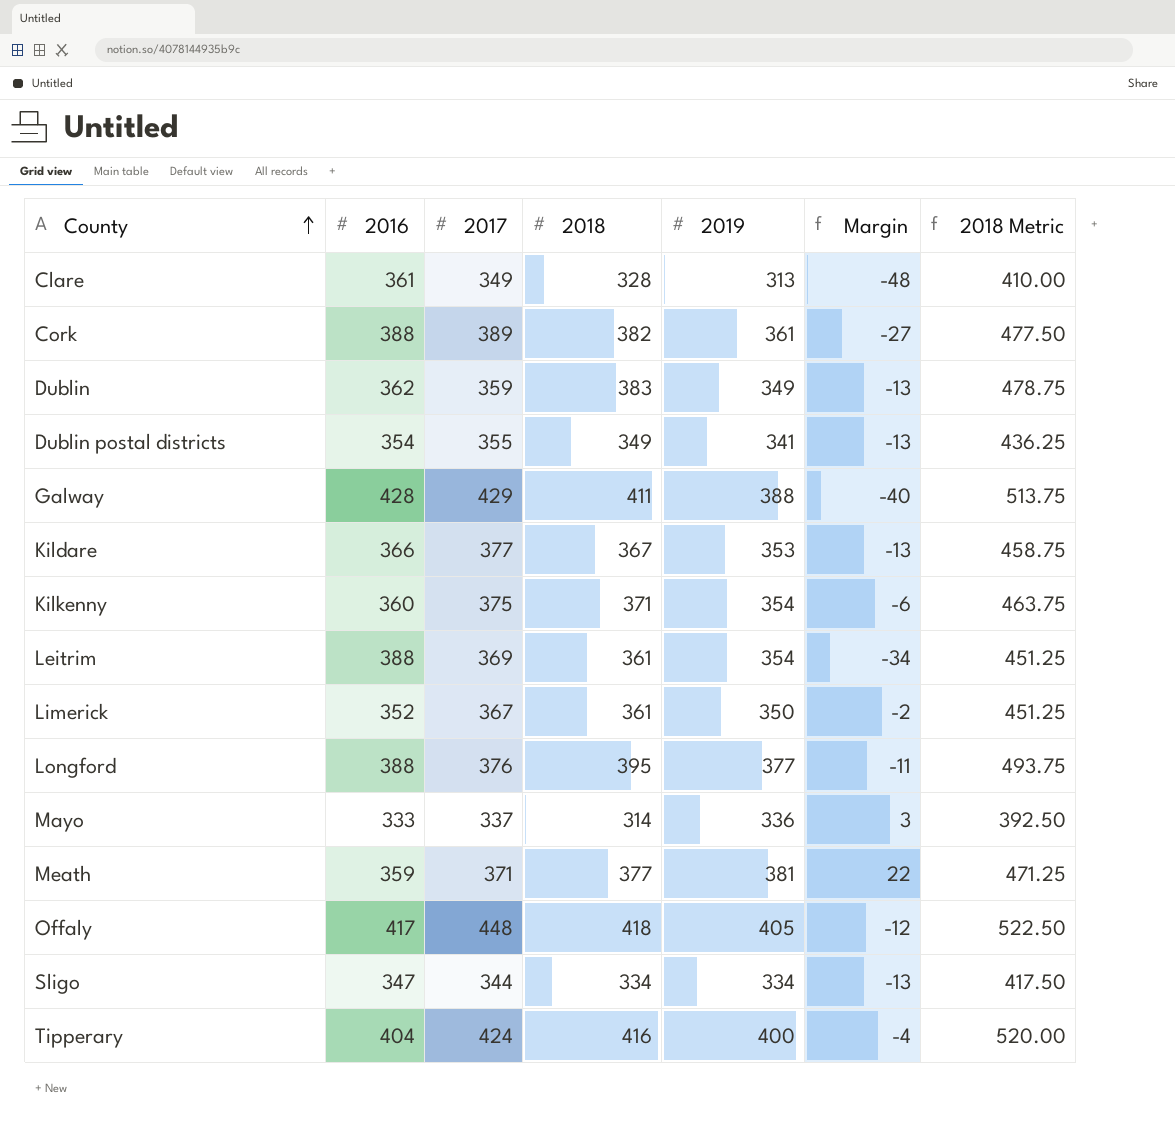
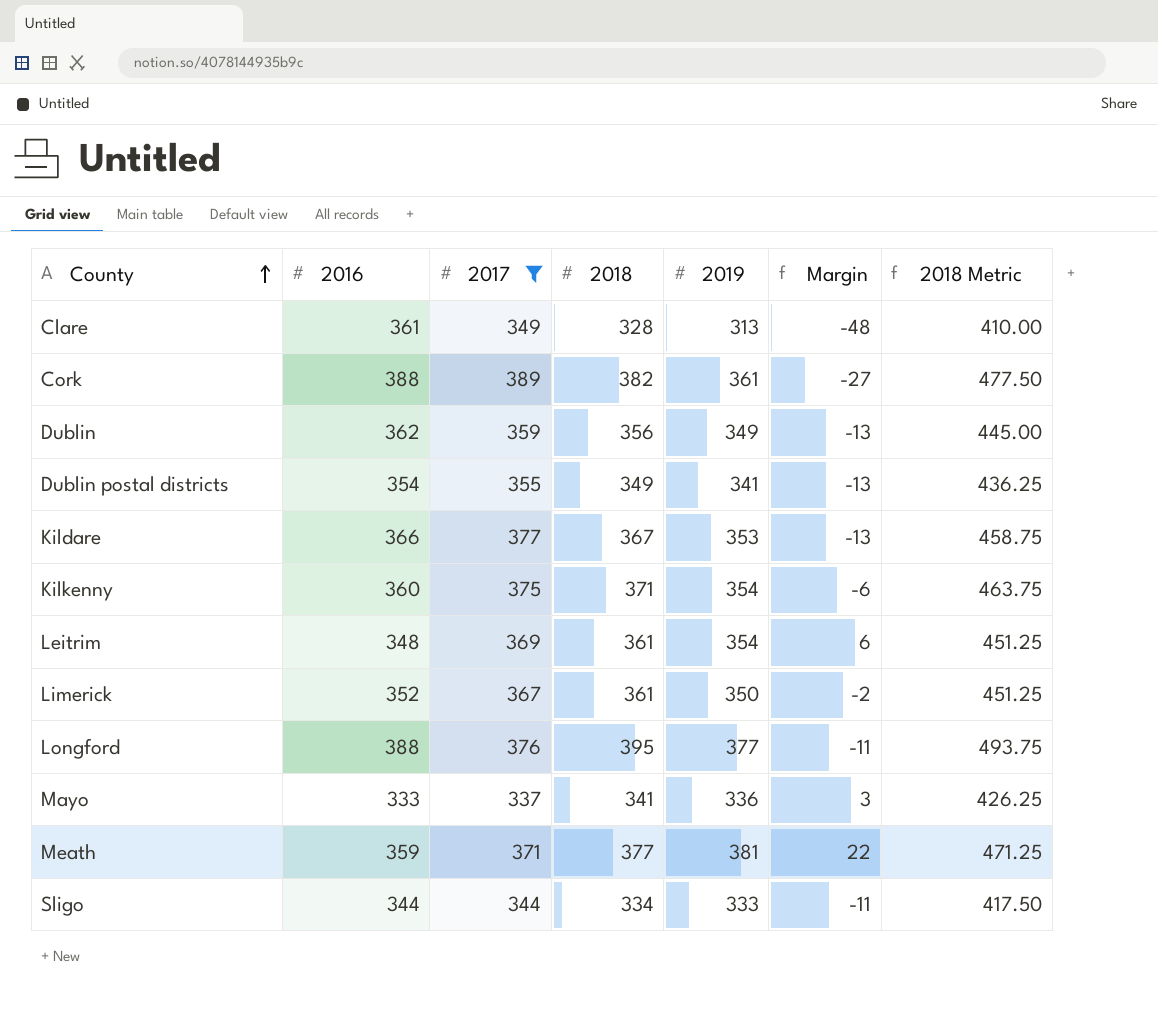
filter: none -> 2017 <= 389
Dublin | 2018: 383 -> 356
Dublin | 2018 Metric: 478.75 -> 445.00
Leitrim | 2016: 388 -> 348
Leitrim | Margin: -34 -> 6
Mayo | 2018: 314 -> 341
Mayo | 2018 Metric: 392.50 -> 426.25
Sligo | 2016: 347 -> 344
Sligo | 2019: 334 -> 333
Sligo | Margin: -13 -> -11

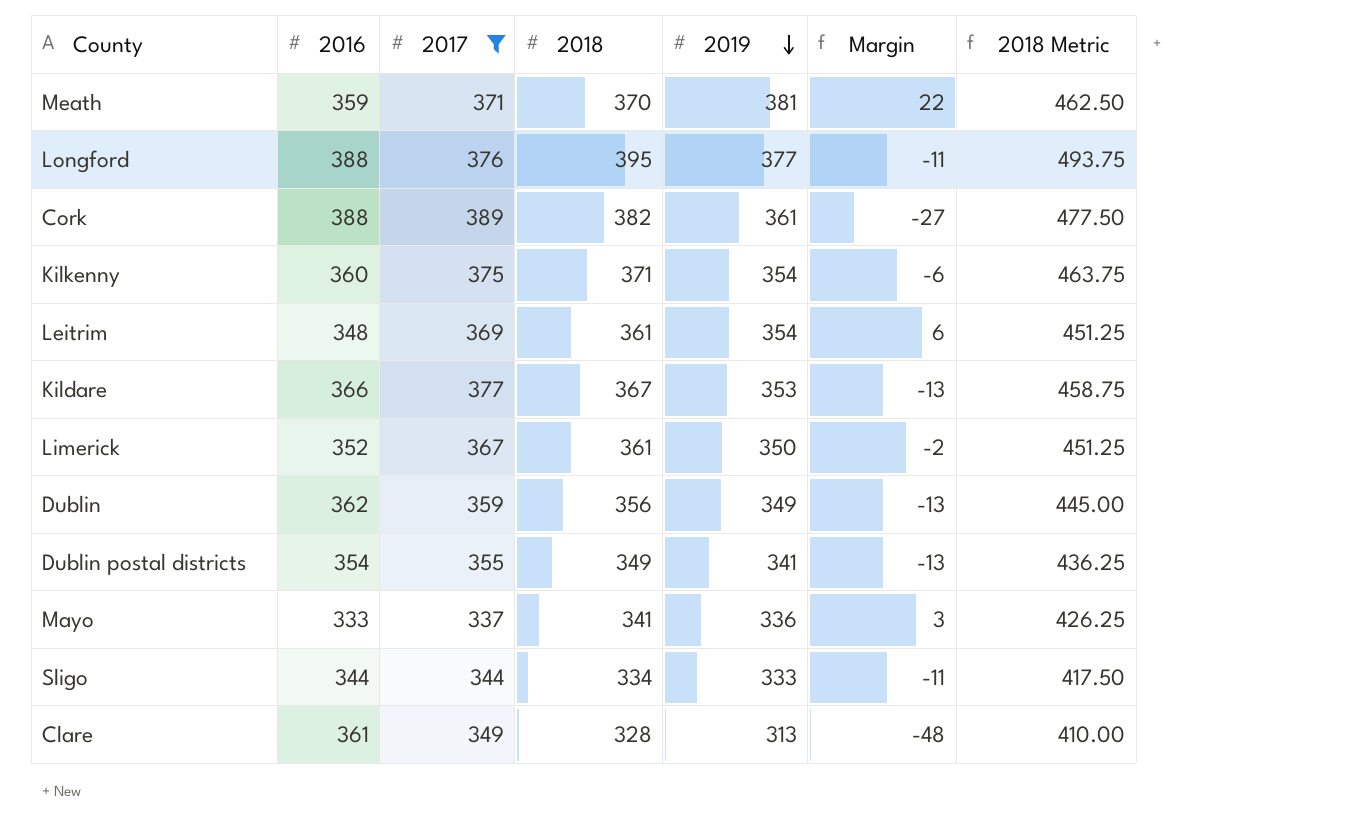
row order: County ascending -> 2019 descending
Meath | 2018: 377 -> 370
Meath | 2018 Metric: 471.25 -> 462.50

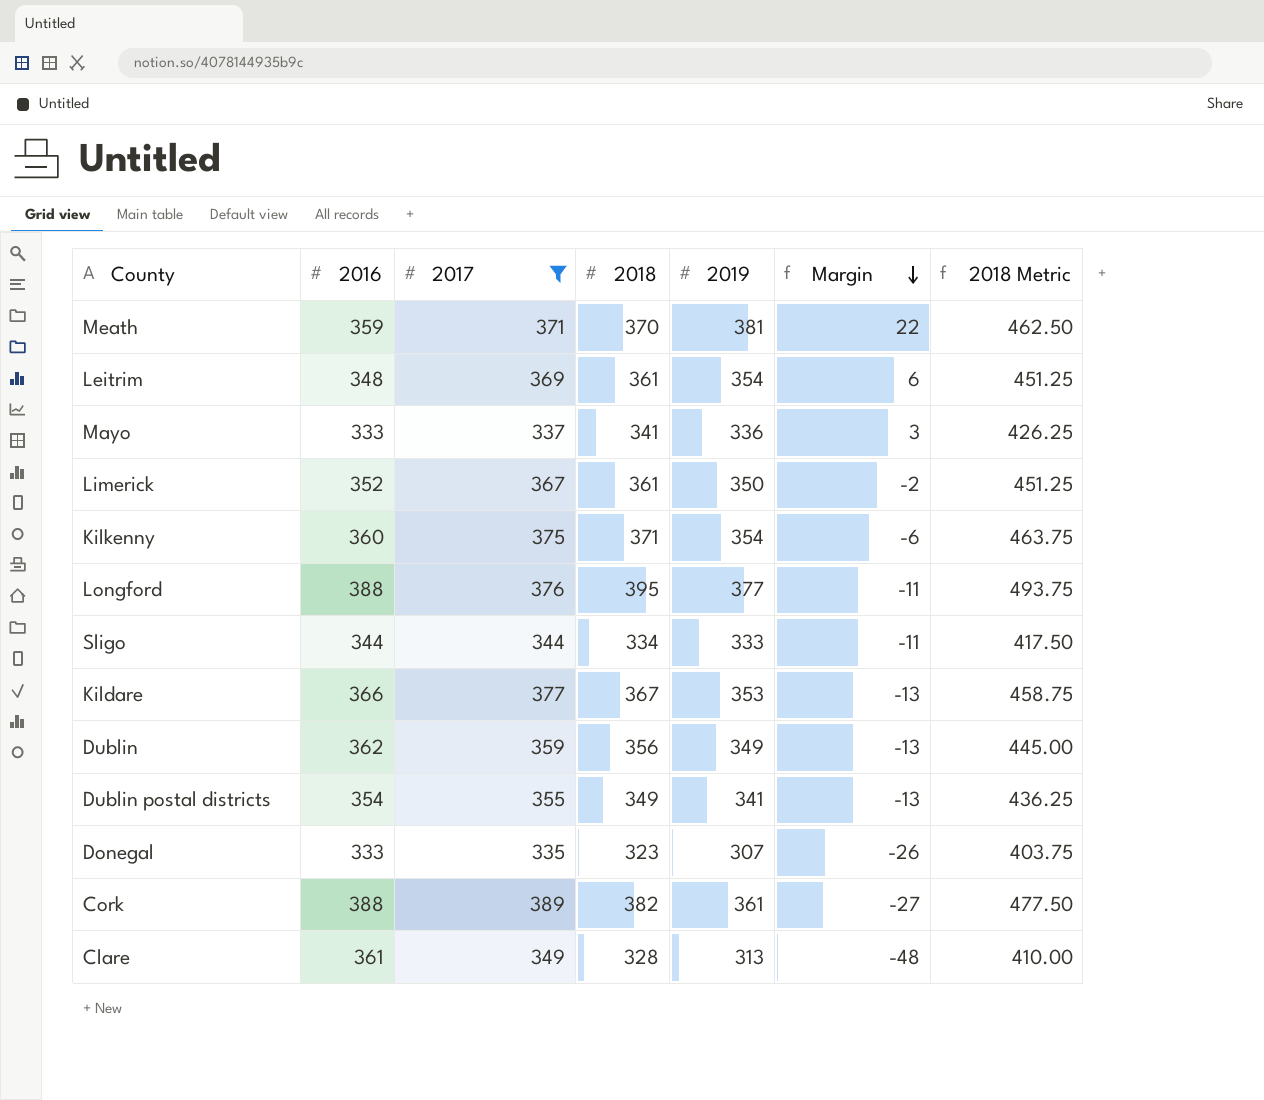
row order: 2019 descending -> Margin descending
row Donegal: none -> 333 | 335 | 323 | 307 | -26 | 403.75

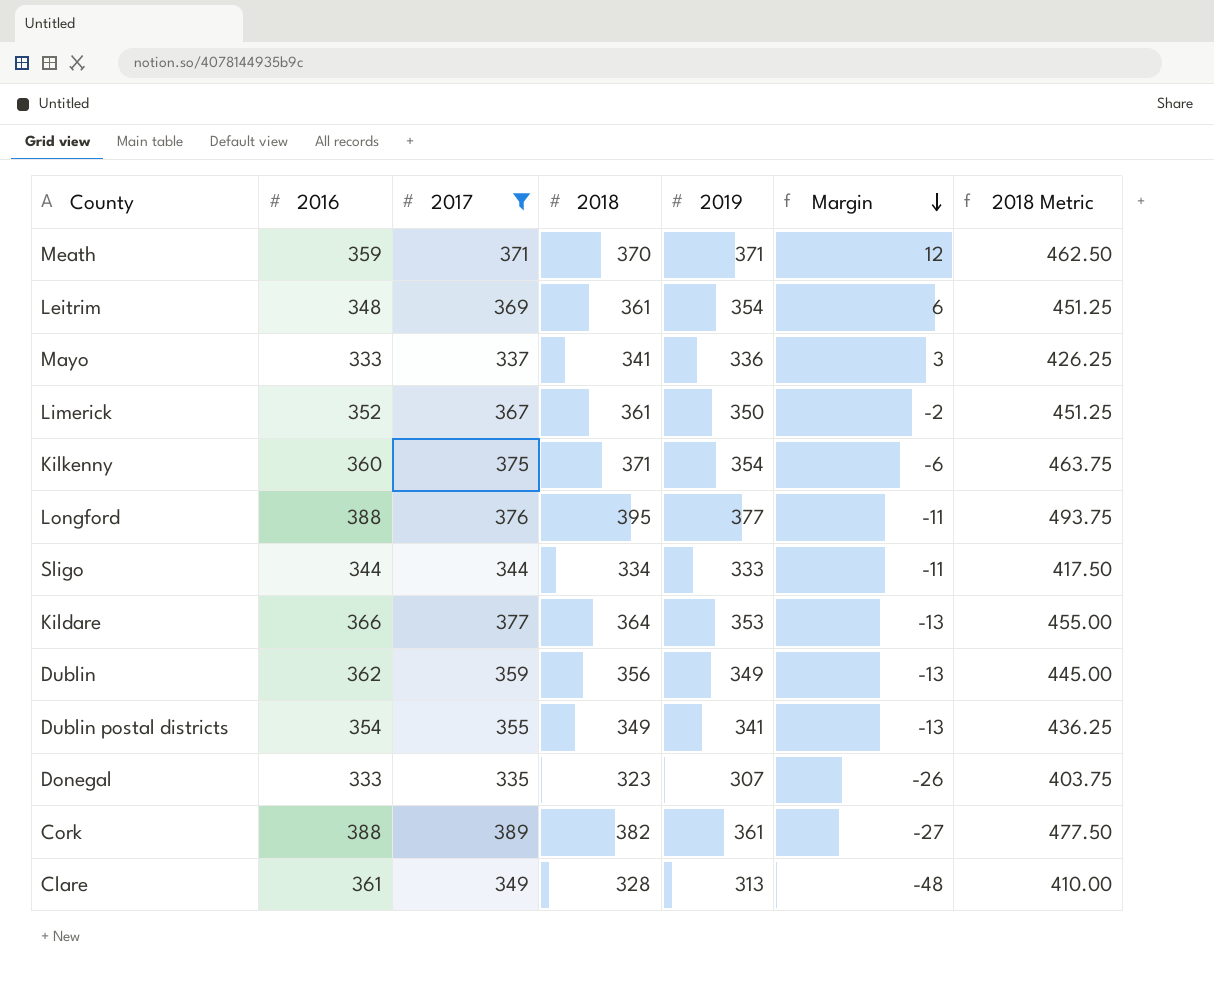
Meath | 2019: 381 -> 371
Meath | Margin: 22 -> 12
Kildare | 2018: 367 -> 364
Kildare | 2018 Metric: 458.75 -> 455.00

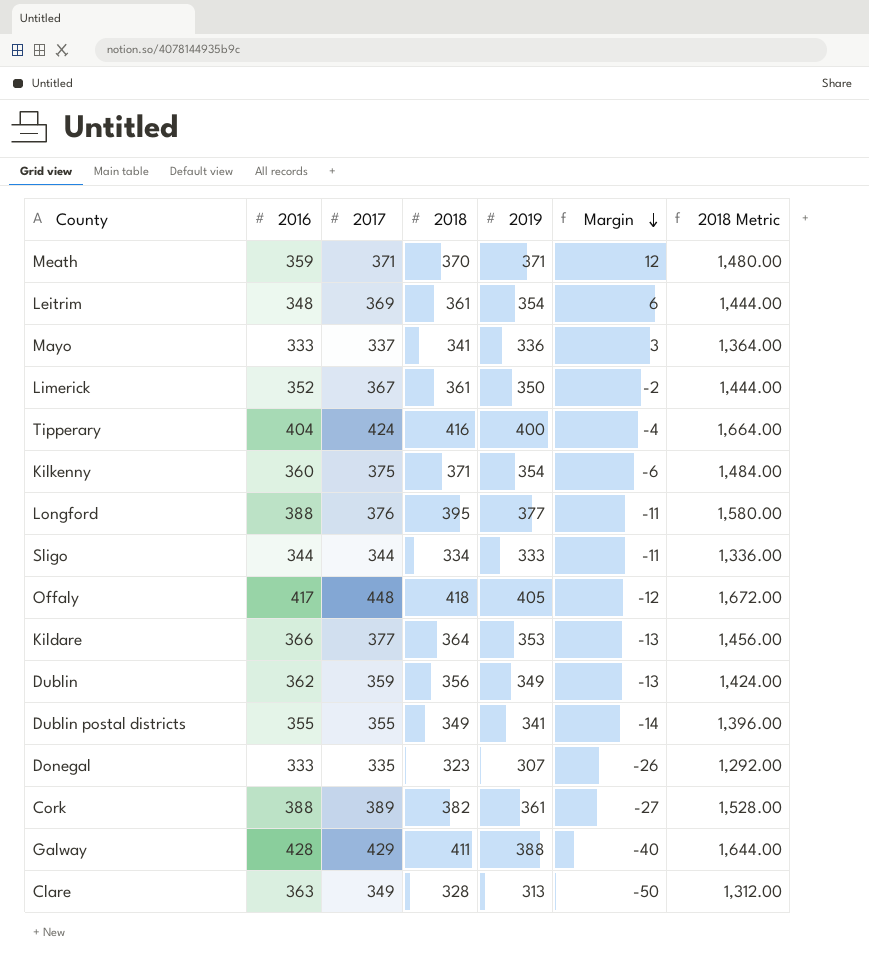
filter: 2017 <= 389 -> none
column 2018 Metric | formula: [2018] * 1.25 -> [2018] * 4
Dublin postal districts | 2016: 354 -> 355
Dublin postal districts | Margin: -13 -> -14
Clare | 2016: 361 -> 363
Clare | Margin: -48 -> -50

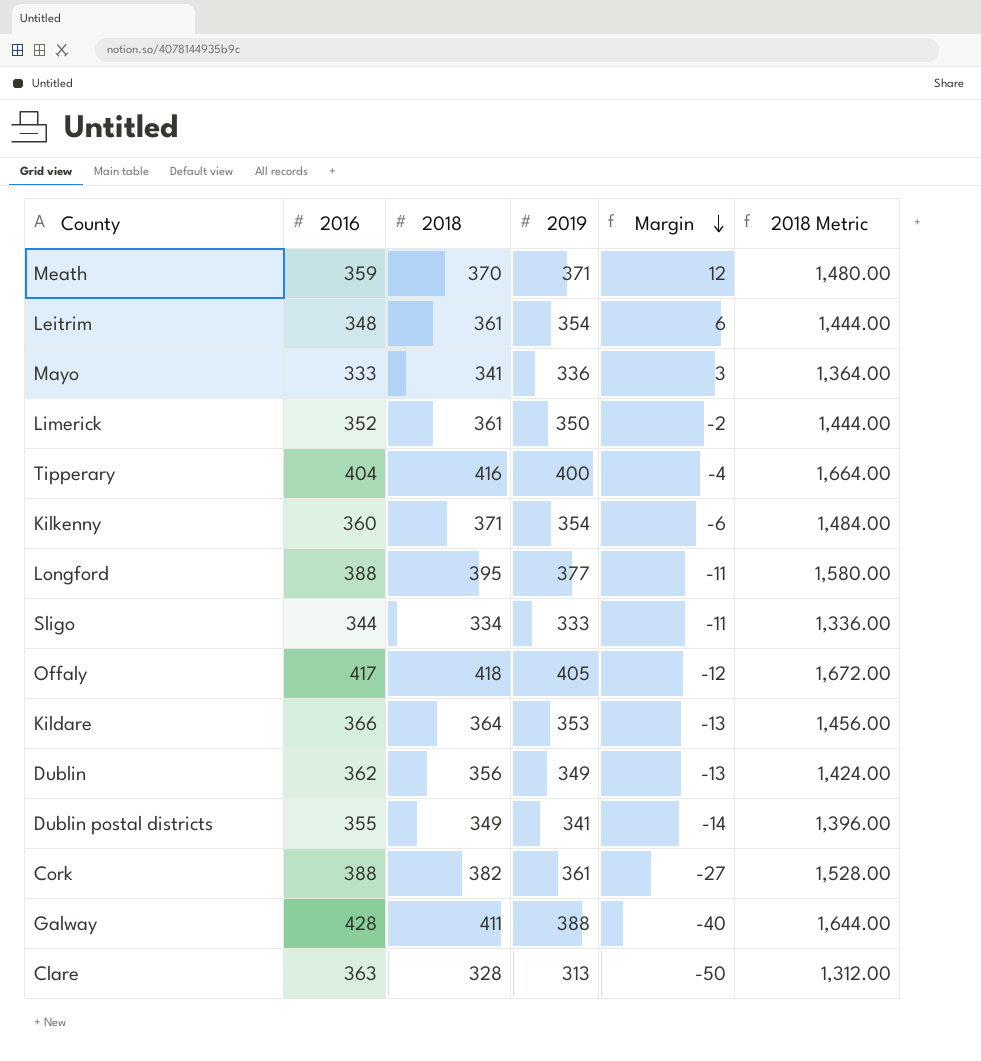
column 2017 | position: 3 -> none
row Donegal: 333 | 335 | 323 | 307 | -26 | 1,292.00 -> none

